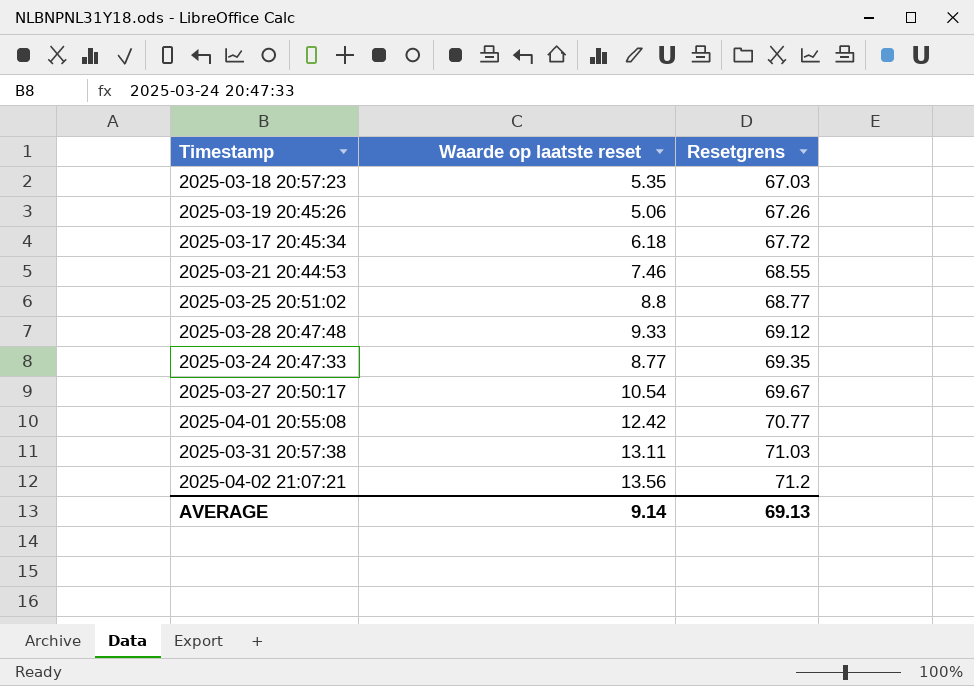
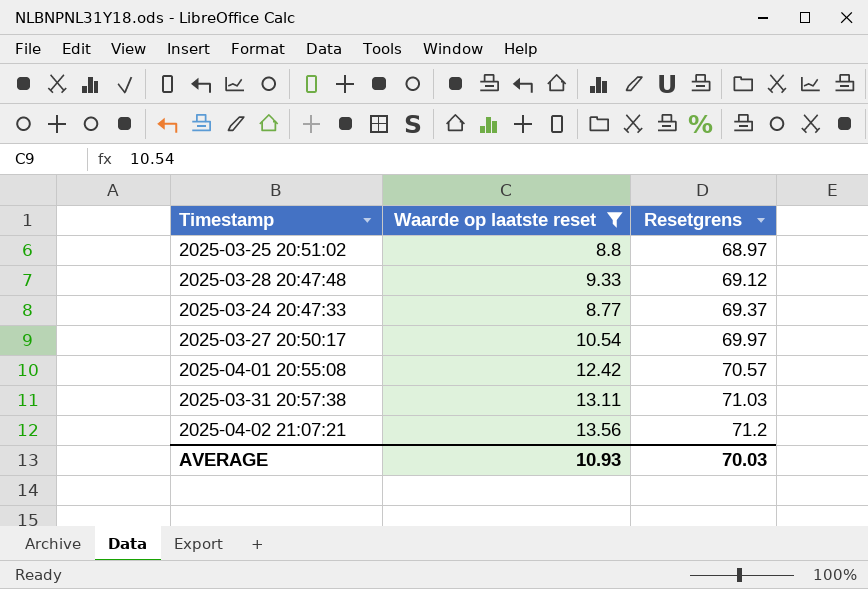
filter: none -> Waarde op laatste reset >= 8.77
2025-03-25 20:51:02 | Resetgrens: 68.77 -> 68.97
2025-03-24 20:47:33 | Resetgrens: 69.35 -> 69.37
2025-03-27 20:50:17 | Resetgrens: 69.67 -> 69.97
2025-04-01 20:55:08 | Resetgrens: 70.77 -> 70.57
AVERAGE | Waarde op laatste reset: 9.14 -> 10.93
AVERAGE | Resetgrens: 69.13 -> 70.03

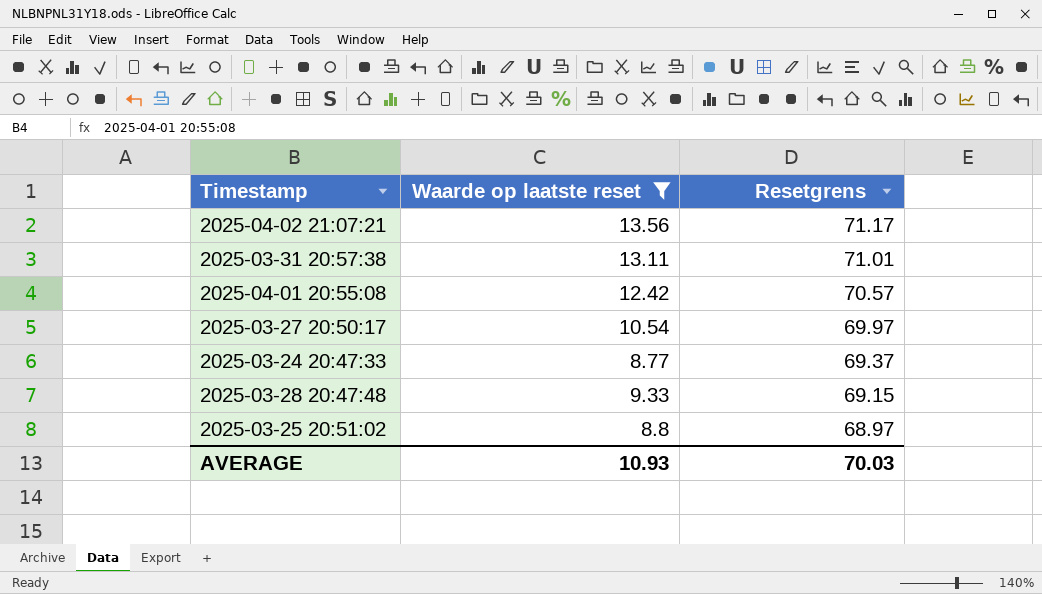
row order: Resetgrens ascending -> Resetgrens descending
2025-04-02 21:07:21 | Resetgrens: 71.2 -> 71.17
2025-03-31 20:57:38 | Resetgrens: 71.03 -> 71.01
2025-03-28 20:47:48 | Resetgrens: 69.12 -> 69.15

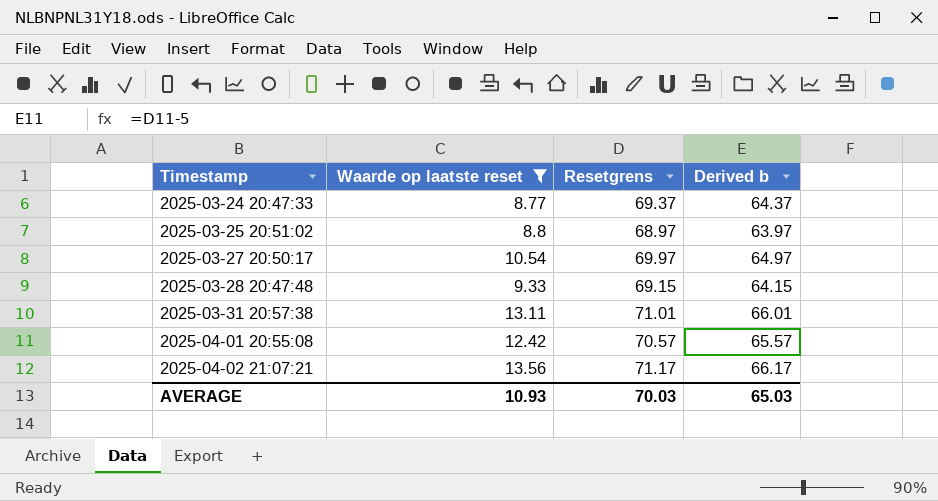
row order: Resetgrens descending -> Timestamp ascending
column Derived b | formula: none -> [Resetgrens] - 5

